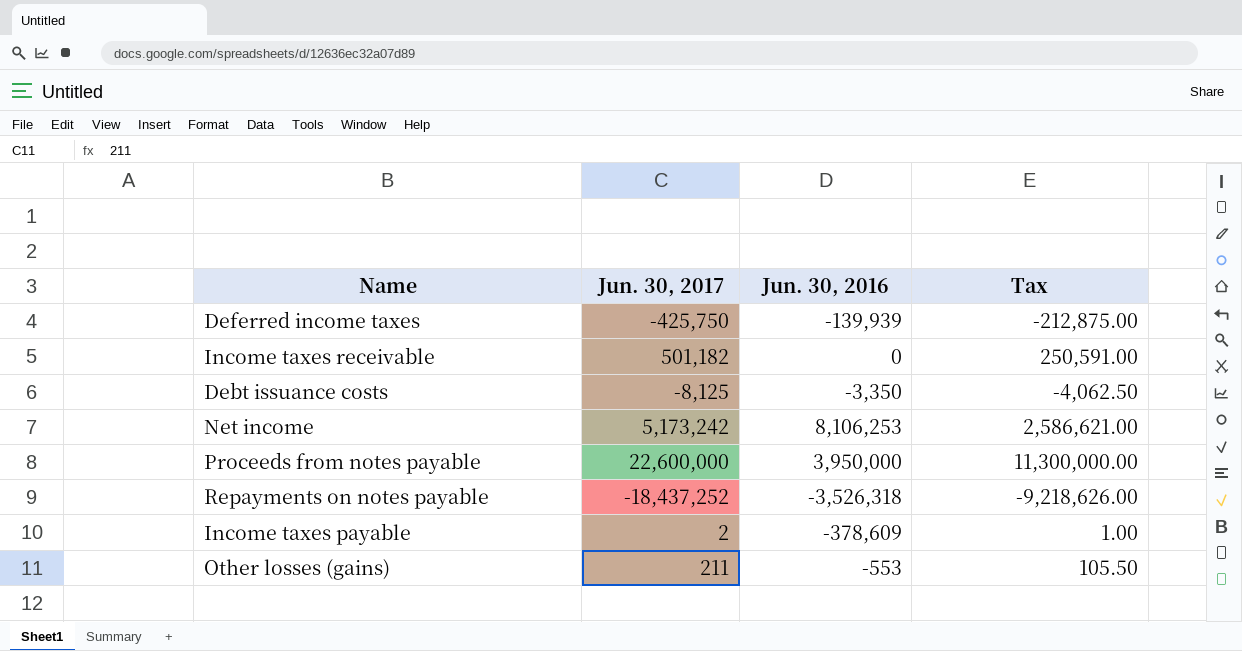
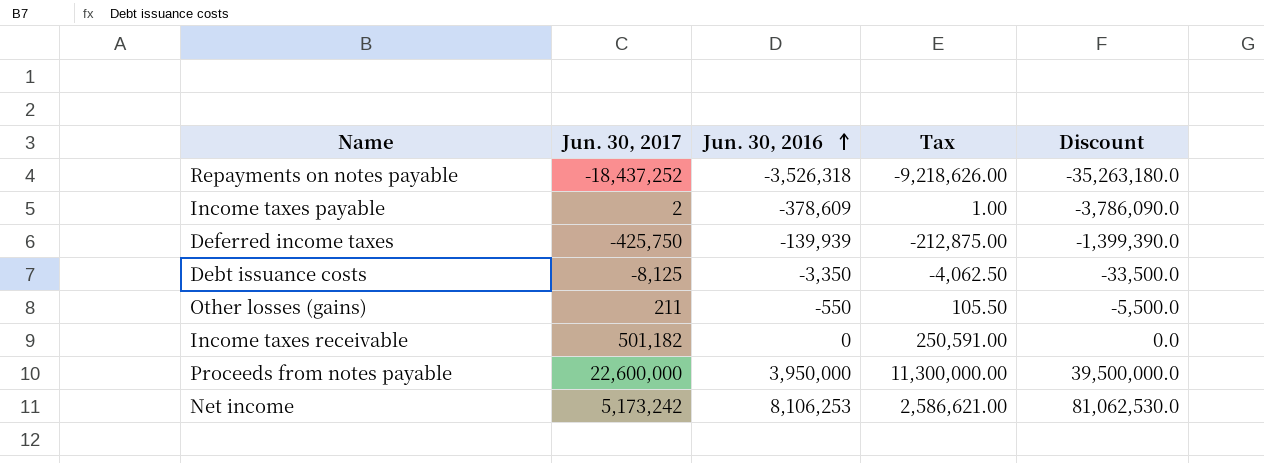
row order: none -> Jun. 30, 2016 ascending
column Discount | formula: none -> [Jun. 30, 2016] * 10
Other losses (gains) | Jun. 30, 2016: -553 -> -550

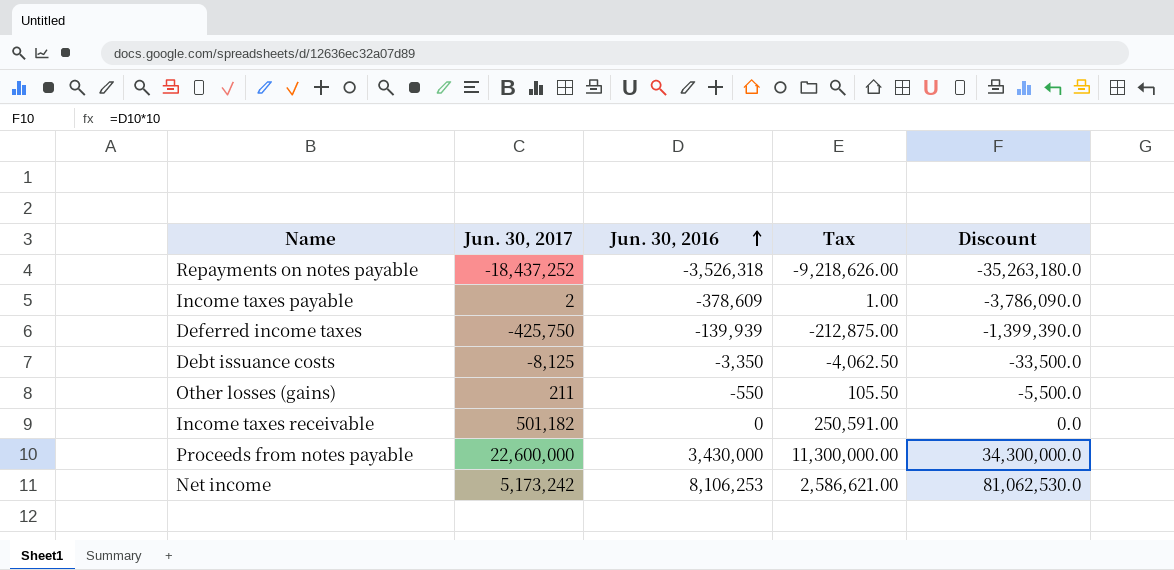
Proceeds from notes payable | Jun. 30, 2016: 3,950,000 -> 3,430,000
Proceeds from notes payable | Discount: 39,500,000.0 -> 34,300,000.0

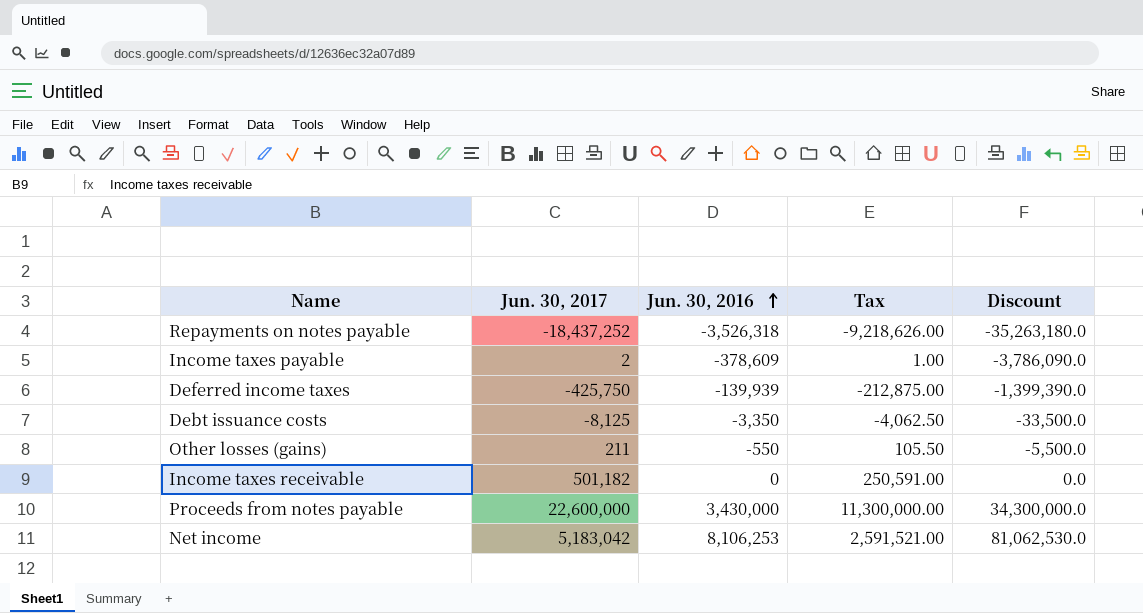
Net income | Jun. 30, 2017: 5,173,242 -> 5,183,042
Net income | Tax: 2,586,621.00 -> 2,591,521.00

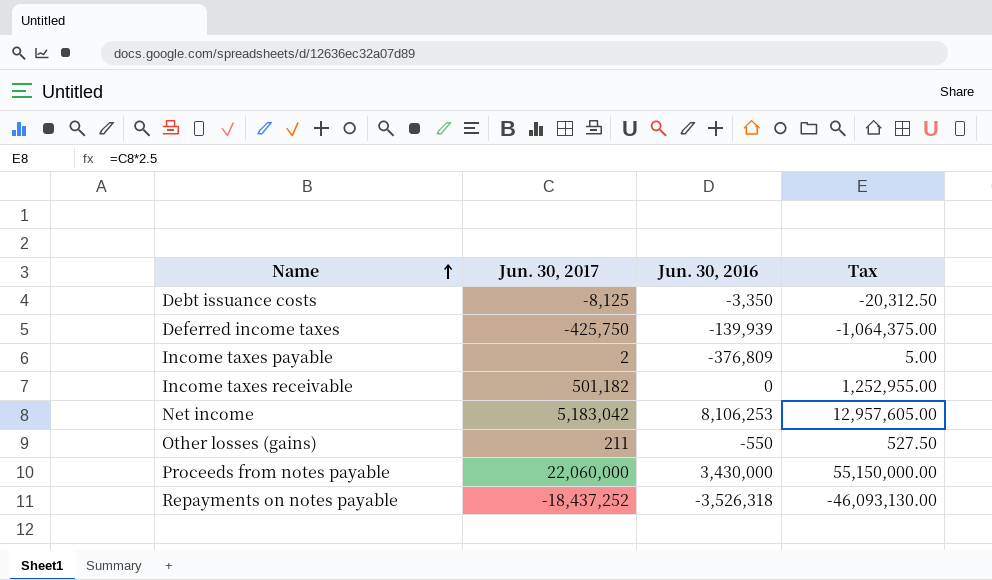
row order: Jun. 30, 2016 ascending -> Name ascending
column Discount | formula: [Jun. 30, 2016] * 10 -> none
column Tax | formula: [Jun. 30, 2017] * 0.5 -> [Jun. 30, 2017] * 2.5
Income taxes payable | Jun. 30, 2016: -378,609 -> -376,809
Proceeds from notes payable | Jun. 30, 2017: 22,600,000 -> 22,060,000

